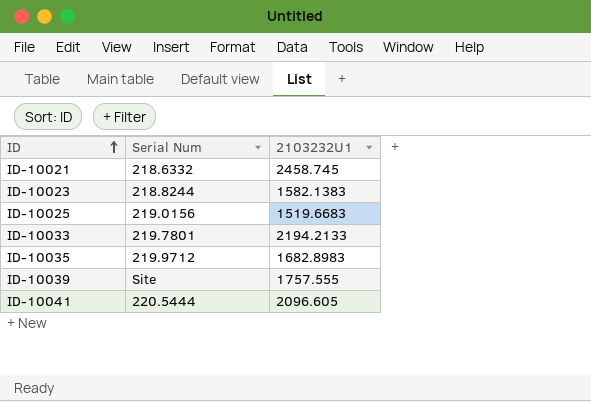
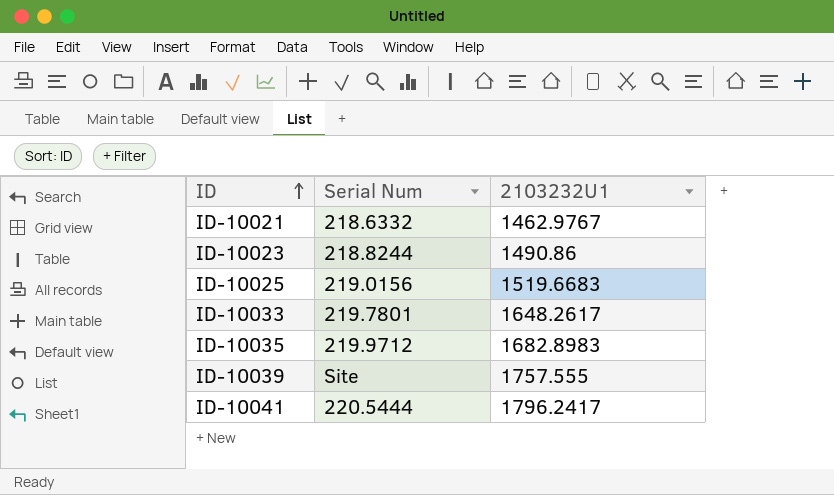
ID-10021 | 2103232U1: 2458.745 -> 1462.9767
ID-10023 | 2103232U1: 1582.1383 -> 1490.86
ID-10033 | 2103232U1: 2194.2133 -> 1648.2617
ID-10041 | 2103232U1: 2096.605 -> 1796.2417

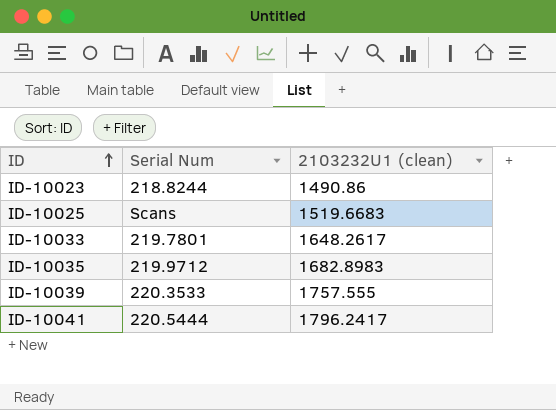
column name: 2103232U1 -> 2103232U1 (clean)
row ID-10021: 218.6332 | 1462.9767 -> none
ID-10025 | Serial Num: 219.0156 -> Scans
ID-10039 | Serial Num: Site -> 220.3533

